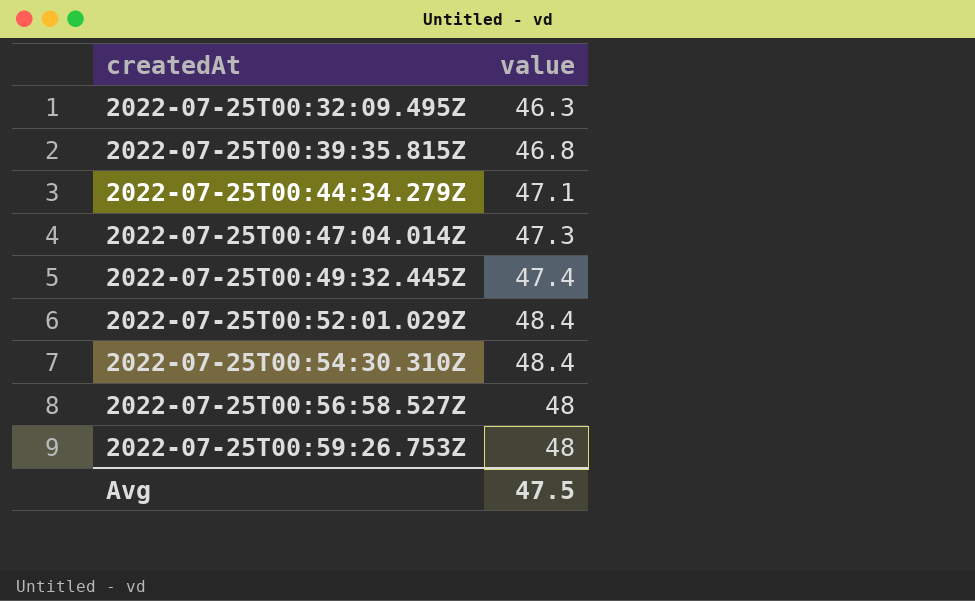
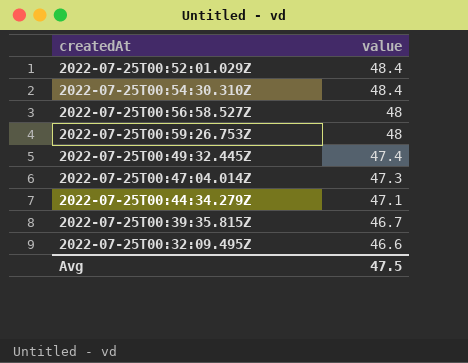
row order: createdAt ascending -> value descending
2022-07-25T00:39:35.815Z | value: 46.8 -> 46.7
2022-07-25T00:32:09.495Z | value: 46.3 -> 46.6

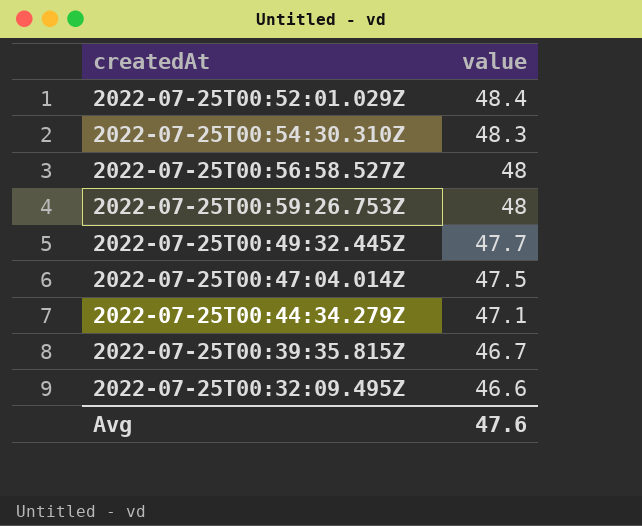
2022-07-25T00:54:30.310Z | value: 48.4 -> 48.3
2022-07-25T00:49:32.445Z | value: 47.4 -> 47.7
2022-07-25T00:47:04.014Z | value: 47.3 -> 47.5
Avg | value: 47.5 -> 47.6

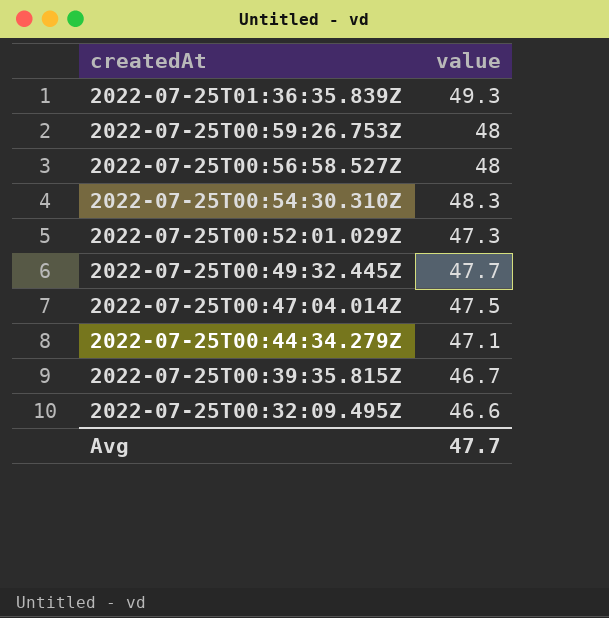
row order: value descending -> createdAt descending
row 2022-07-25T01:36:35.839Z: none -> 49.3
2022-07-25T00:52:01.029Z | value: 48.4 -> 47.3
Avg | value: 47.6 -> 47.7

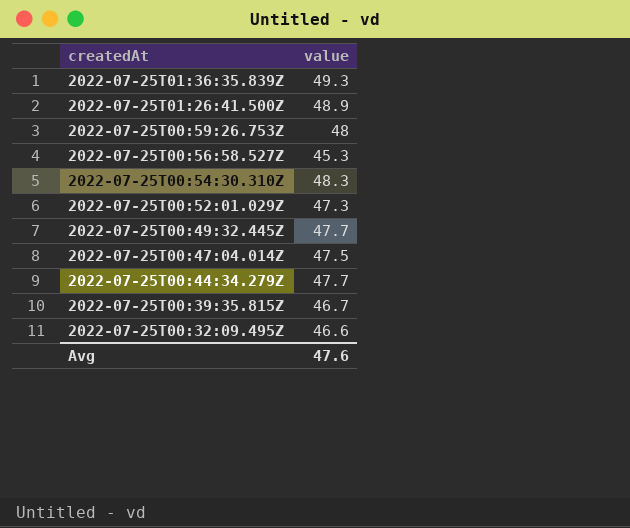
row 2022-07-25T01:26:41.500Z: none -> 48.9
2022-07-25T00:56:58.527Z | value: 48 -> 45.3
2022-07-25T00:44:34.279Z | value: 47.1 -> 47.7
Avg | value: 47.7 -> 47.6

